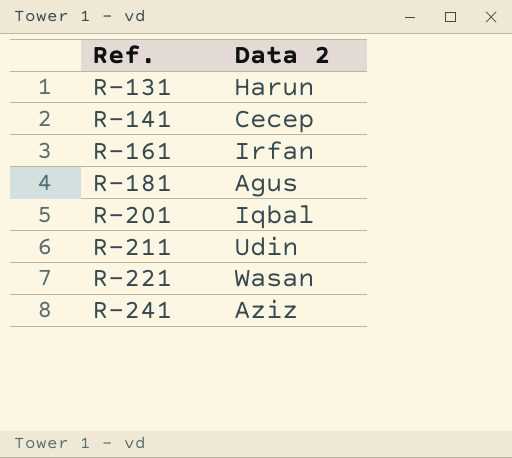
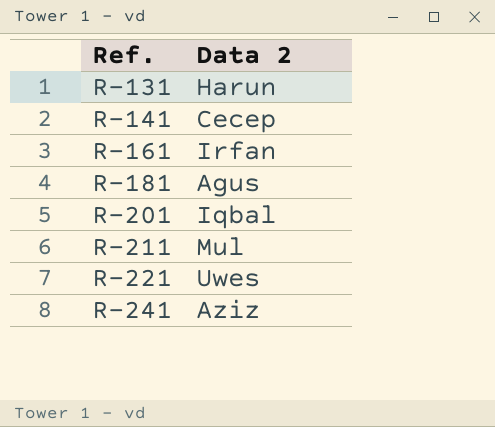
R-211 | Data 2: Udin -> Mul
R-221 | Data 2: Wasan -> Uwes

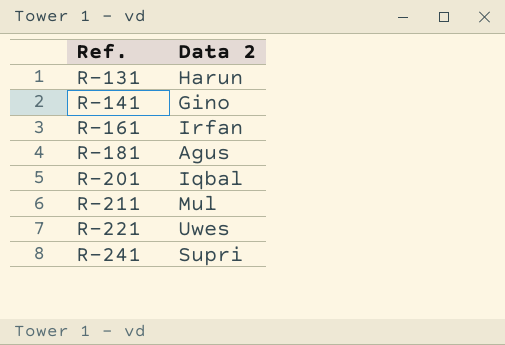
R-141 | Data 2: Cecep -> Gino
R-241 | Data 2: Aziz -> Supri

